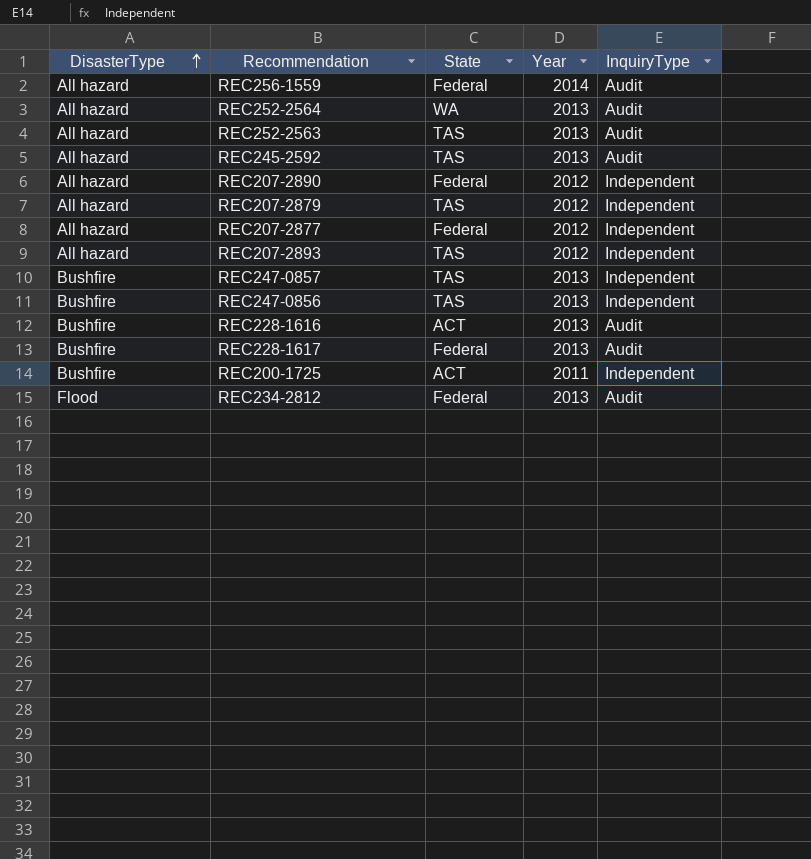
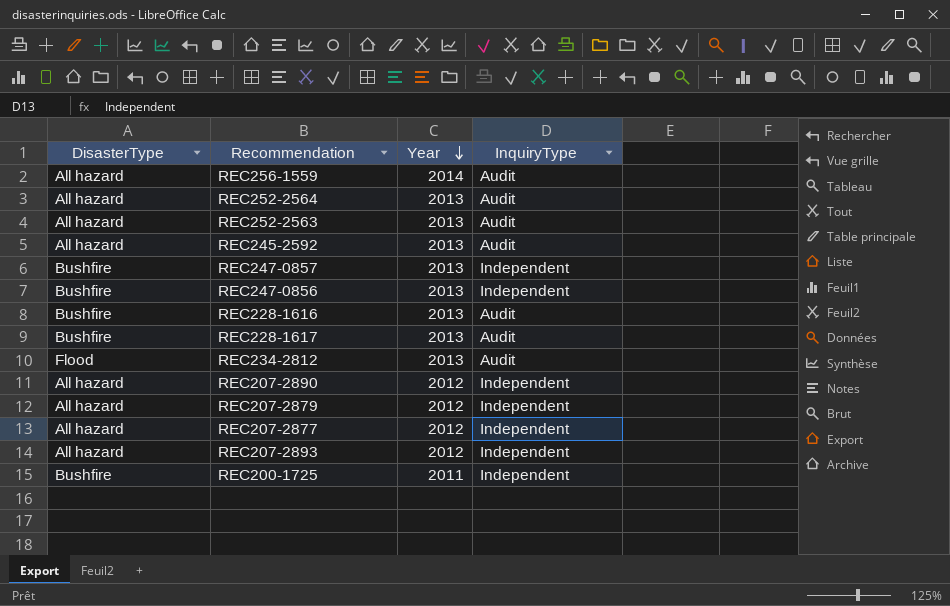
row order: DisasterType ascending -> Year descending
column State | position: 3 -> none

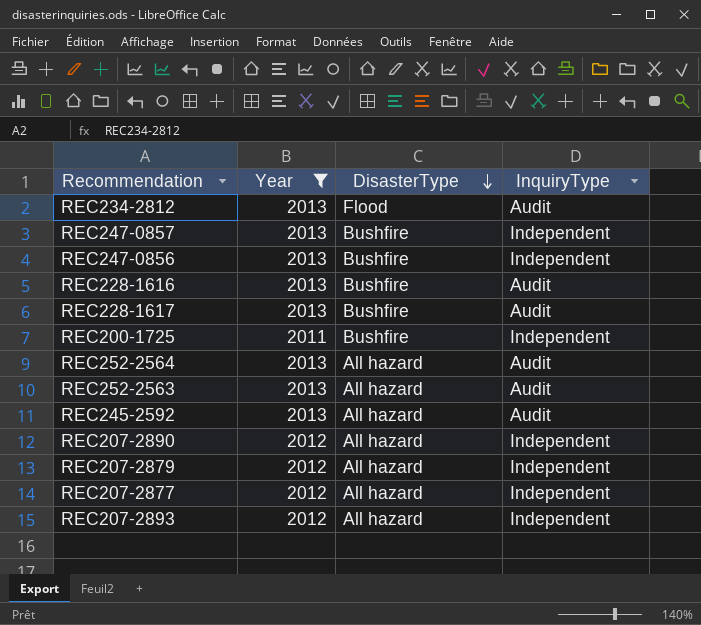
filter: none -> Year != 2014
row order: Year descending -> DisasterType descending
column DisasterType | position: 1 -> 3

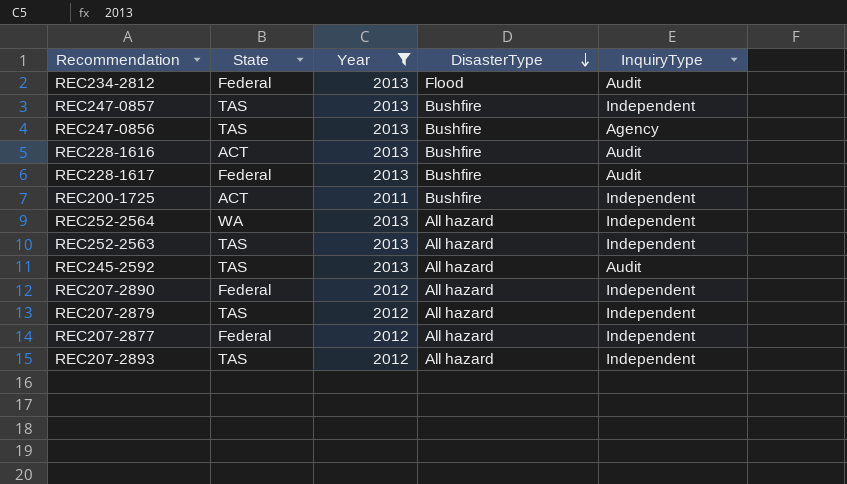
column State | position: none -> 2
REC247-0856 | InquiryType: Independent -> Agency
REC252-2564 | InquiryType: Audit -> Independent
REC252-2563 | InquiryType: Audit -> Independent

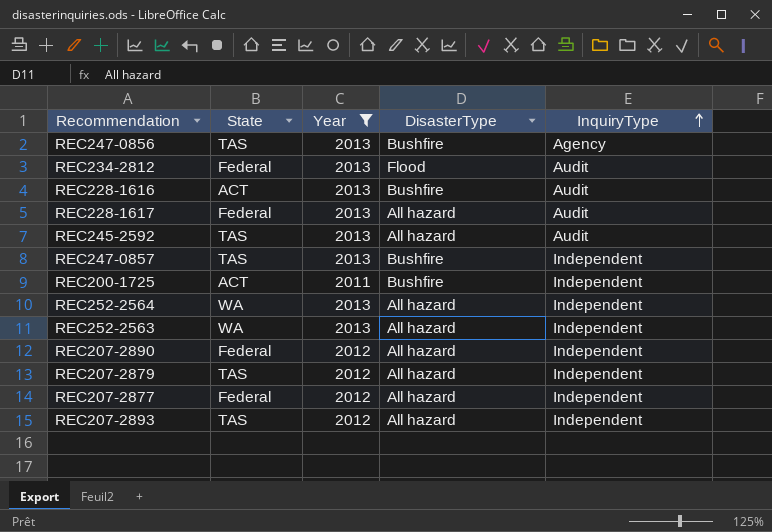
row order: DisasterType descending -> InquiryType ascending
REC228-1617 | DisasterType: Bushfire -> All hazard
REC252-2563 | State: TAS -> WA

